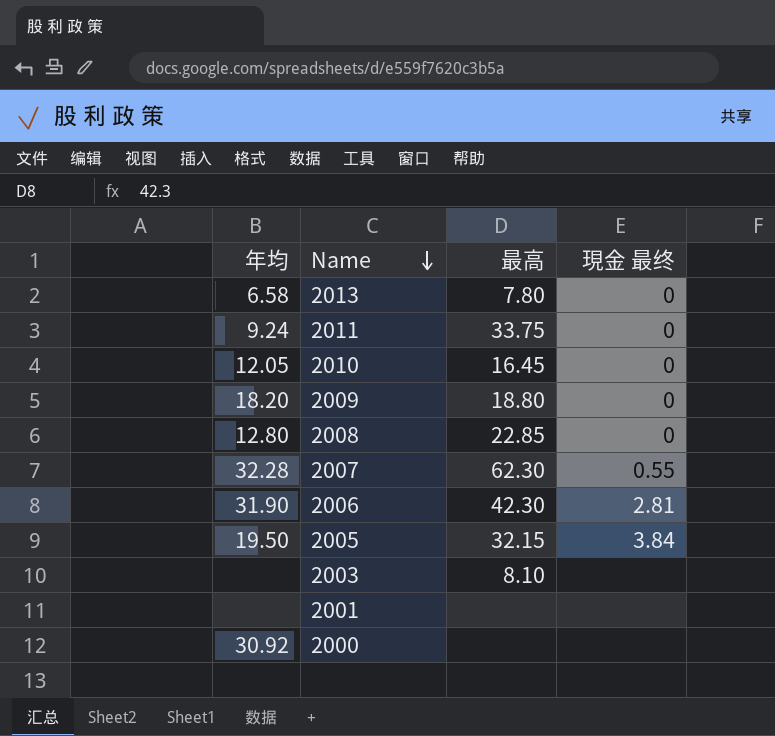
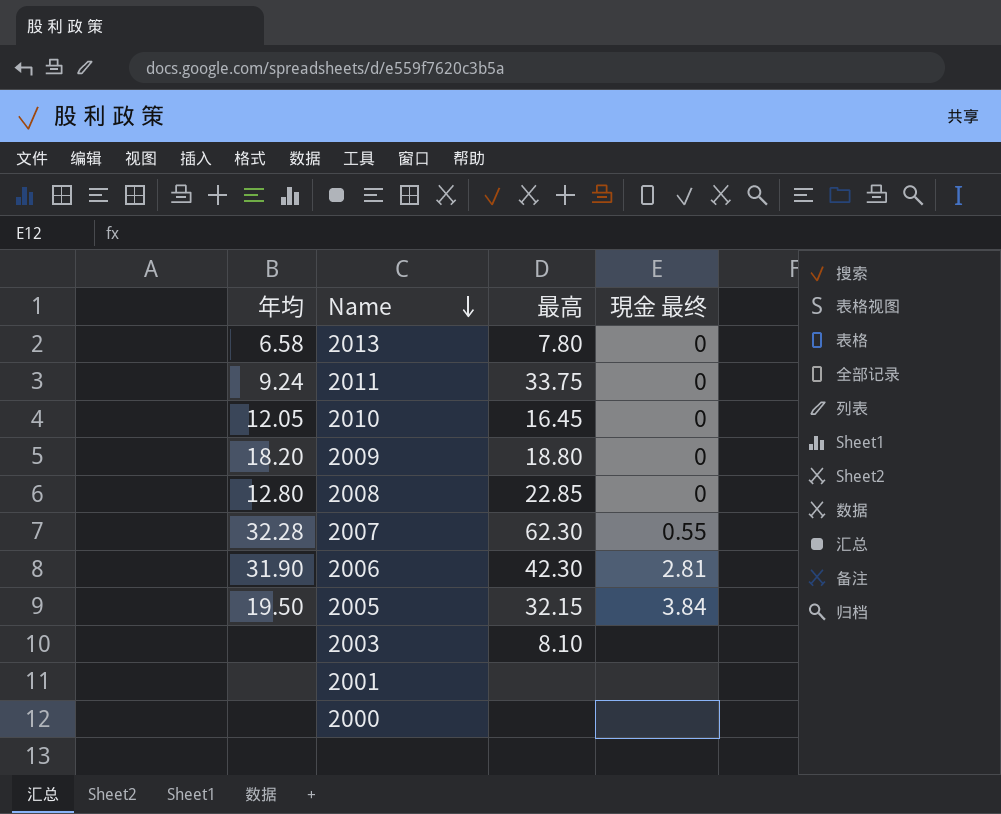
2000 | 年均: 30.92 -> none

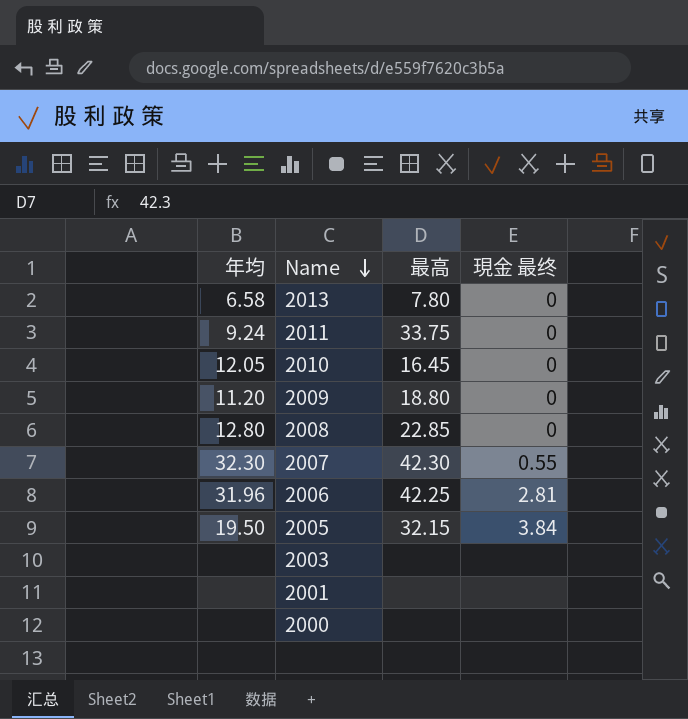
2009 | 年均: 18.20 -> 11.20
2007 | 年均: 32.28 -> 32.30
2007 | 最高: 62.30 -> 42.30
2006 | 年均: 31.90 -> 31.96
2006 | 最高: 42.30 -> 42.25
2003 | 最高: 8.10 -> none

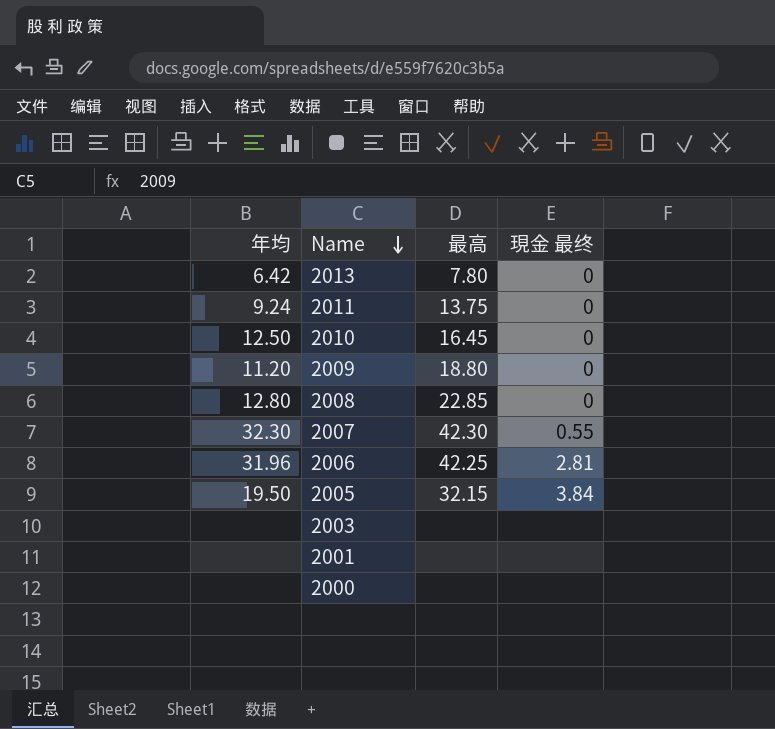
2013 | 年均: 6.58 -> 6.42
2011 | 最高: 33.75 -> 13.75
2010 | 年均: 12.05 -> 12.50

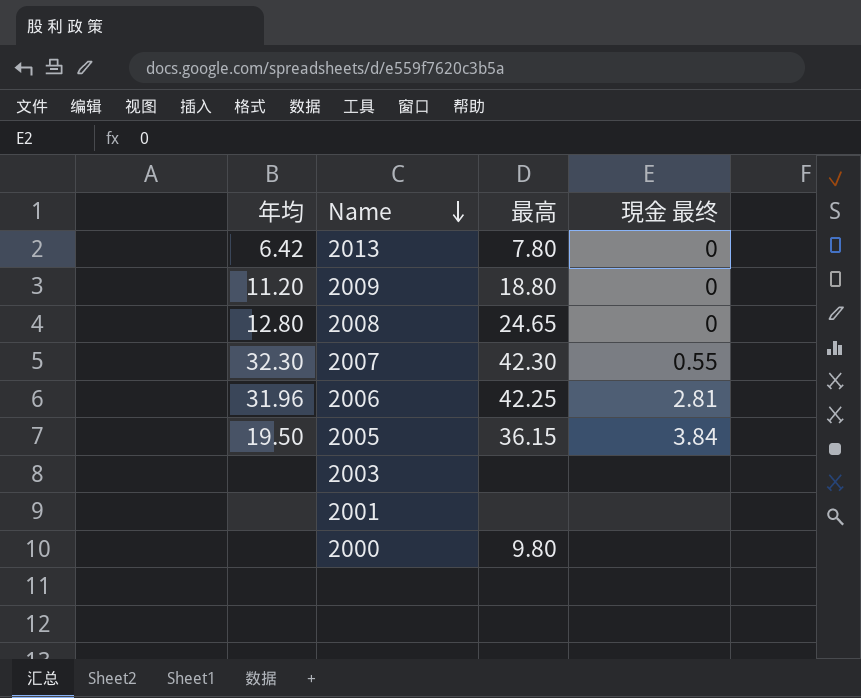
row 2011: 9.24 | 13.75 | 0 -> none
row 2010: 12.50 | 16.45 | 0 -> none
2008 | 最高: 22.85 -> 24.65
2005 | 最高: 32.15 -> 36.15
2000 | 最高: none -> 9.80

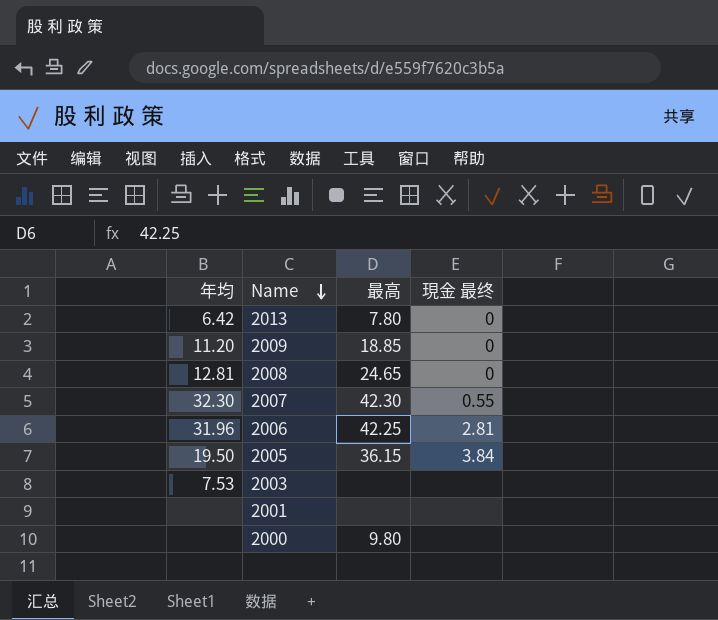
2009 | 最高: 18.80 -> 18.85
2008 | 年均: 12.80 -> 12.81
2003 | 年均: none -> 7.53

